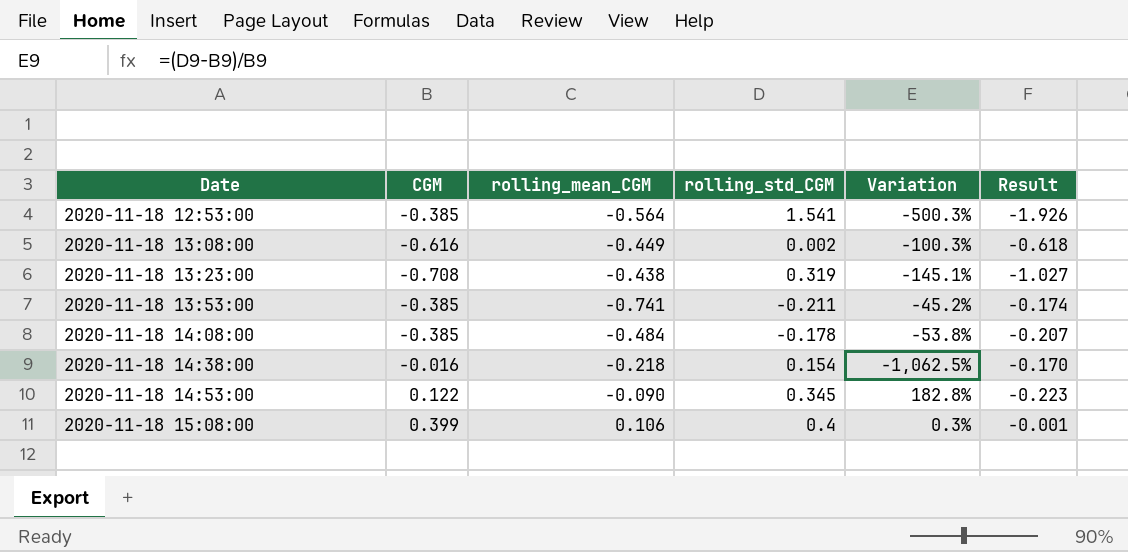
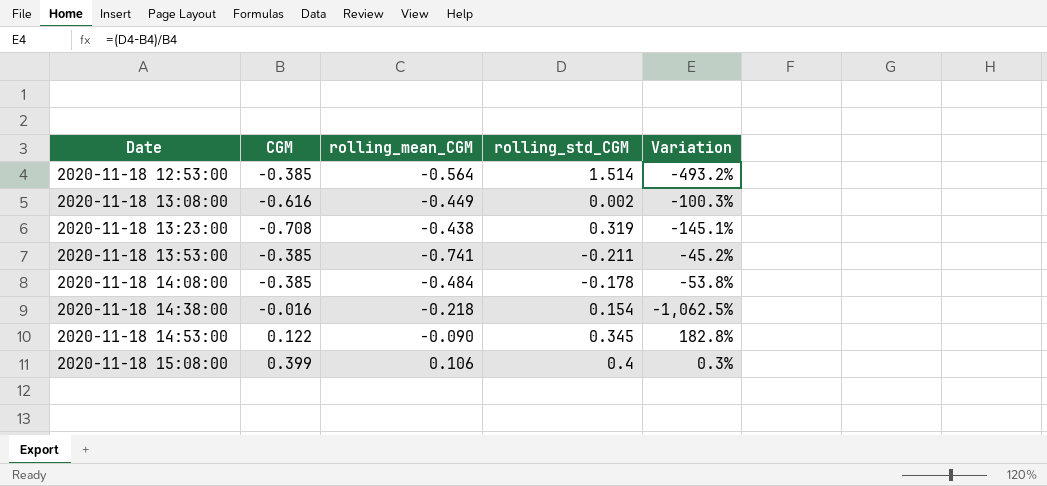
column Result | formula: [CGM] - [rolling_std_CGM] -> none
2020-11-18 12:53:00 | rolling_std_CGM: 1.541 -> 1.514
2020-11-18 12:53:00 | Variation: -500.3% -> -493.2%

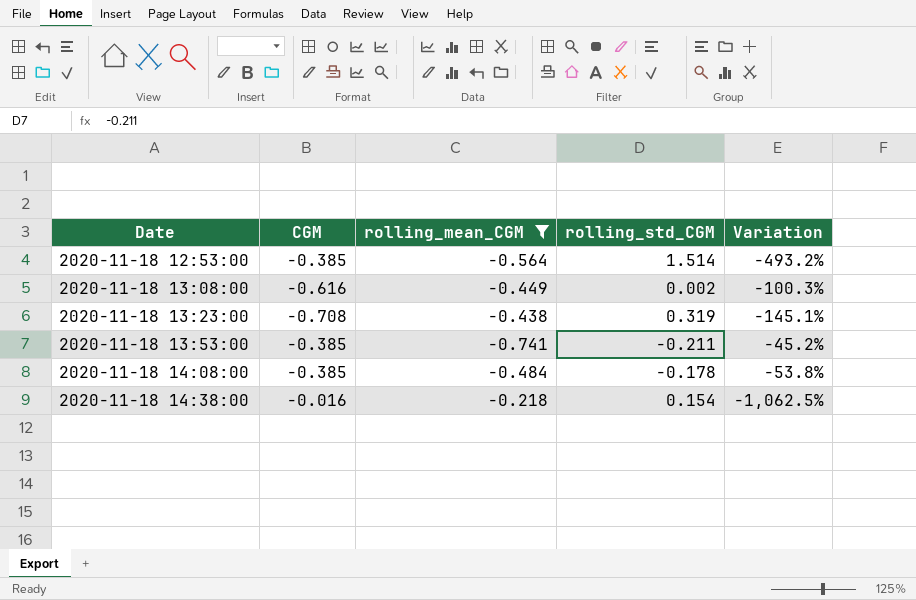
filter: none -> rolling_mean_CGM <= -0.218

